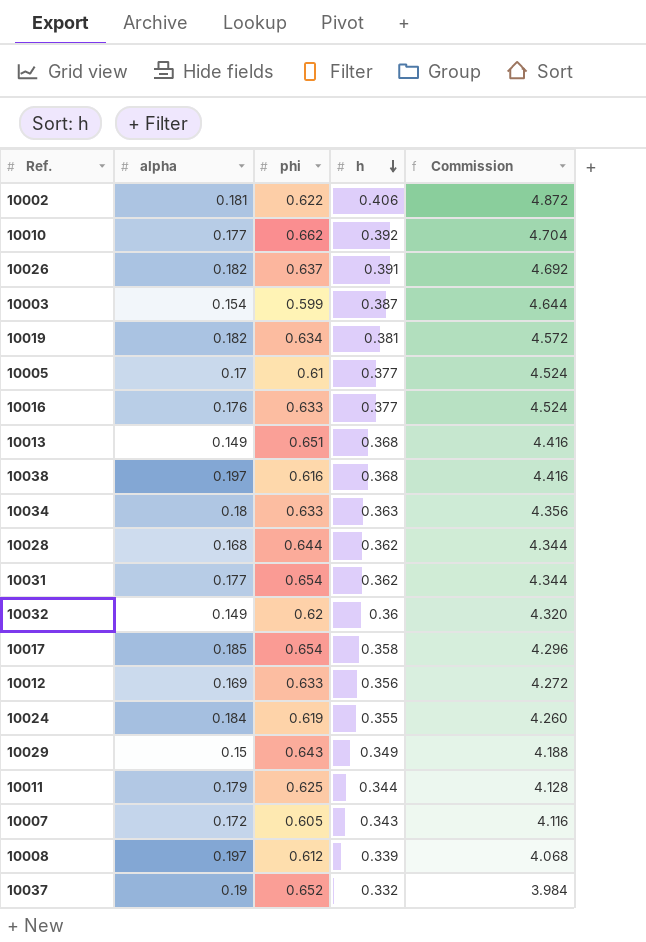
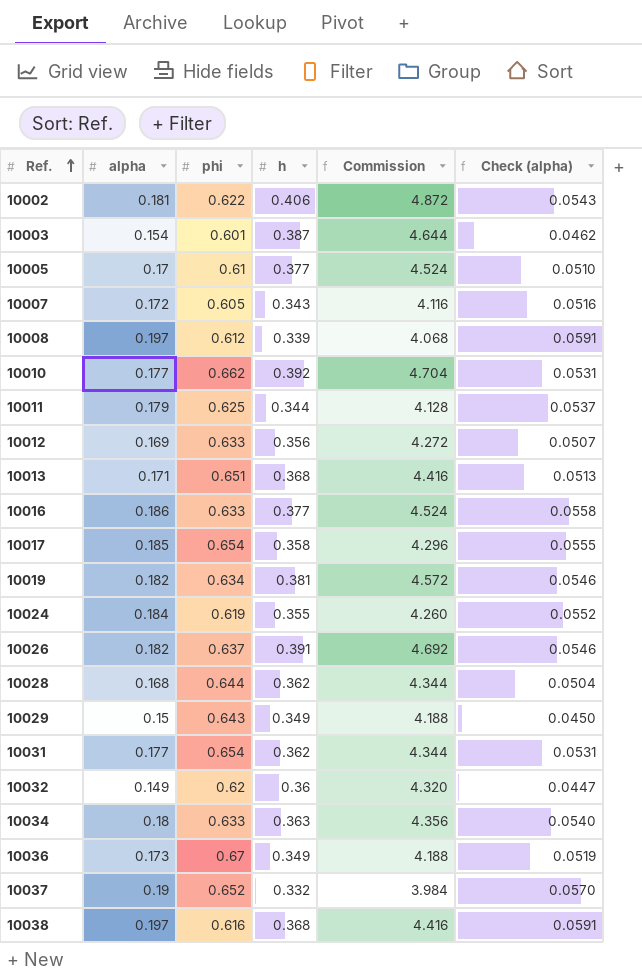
row order: h descending -> Ref. ascending
column Check (alpha) | formula: none -> [alpha] * 0.3
10003 | phi: 0.599 -> 0.601
10013 | alpha: 0.149 -> 0.171
10016 | alpha: 0.176 -> 0.186
row 10036: none -> 0.173 | 0.67 | 0.349 | 4.188 | 0.0519

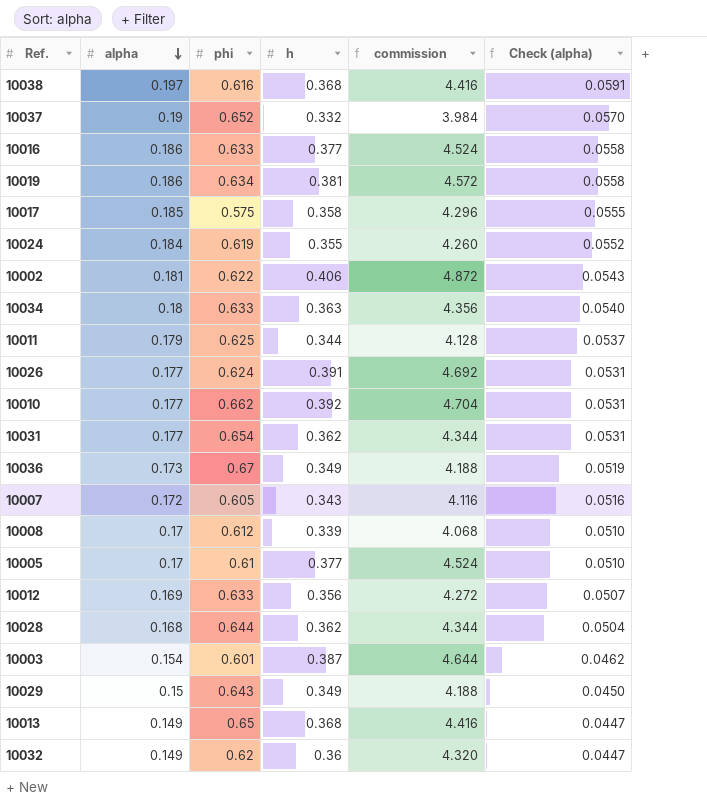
row order: Ref. ascending -> alpha descending
column name: Commission -> commission
10019 | alpha: 0.182 -> 0.186
10019 | Check (alpha): 0.0546 -> 0.0558
10017 | phi: 0.654 -> 0.575
10026 | alpha: 0.182 -> 0.177
10026 | phi: 0.637 -> 0.624
10026 | Check (alpha): 0.0546 -> 0.0531
10008 | alpha: 0.197 -> 0.17
10008 | Check (alpha): 0.0591 -> 0.0510
10013 | alpha: 0.171 -> 0.149
10013 | phi: 0.651 -> 0.65
10013 | Check (alpha): 0.0513 -> 0.0447

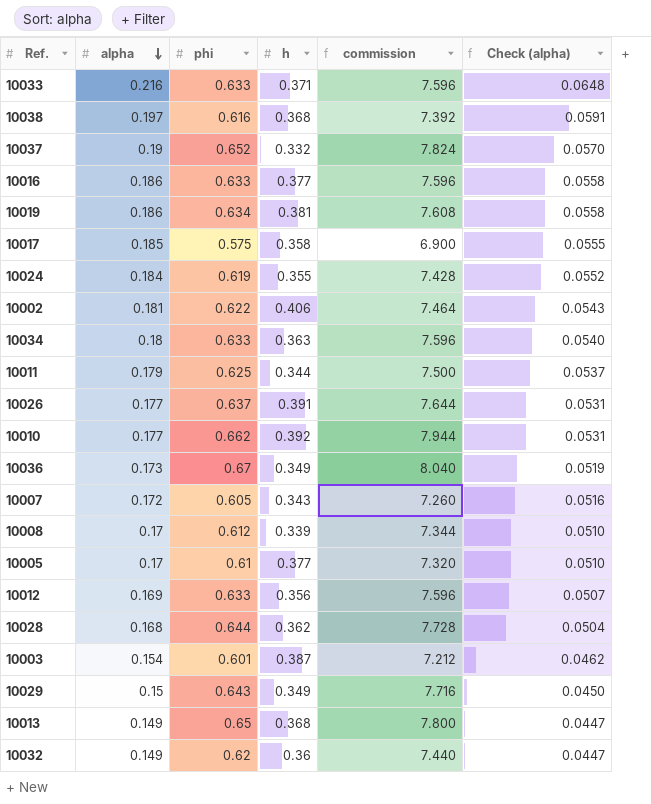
column commission | formula: [h] * 12 -> [phi] * 12
row 10031: 0.177 | 0.654 | 0.362 | 4.344 | 0.0531 -> none
row 10033: none -> 0.216 | 0.633 | 0.371 | 7.596 | 0.0648
10026 | phi: 0.624 -> 0.637

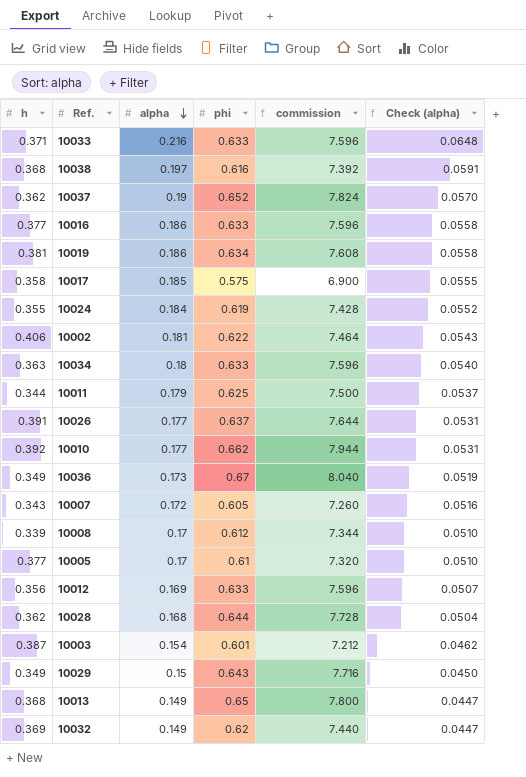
column h | position: 4 -> 1
10037 | h: 0.332 -> 0.362
10032 | h: 0.36 -> 0.369

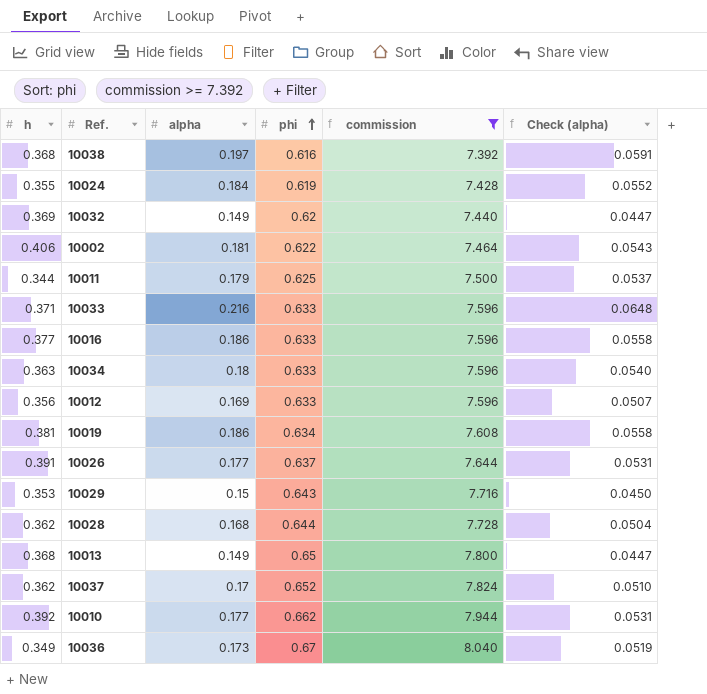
filter: none -> commission >= 7.392
row order: alpha descending -> phi ascending
10029 | h: 0.349 -> 0.353
10037 | alpha: 0.19 -> 0.17
10037 | Check (alpha): 0.0570 -> 0.0510

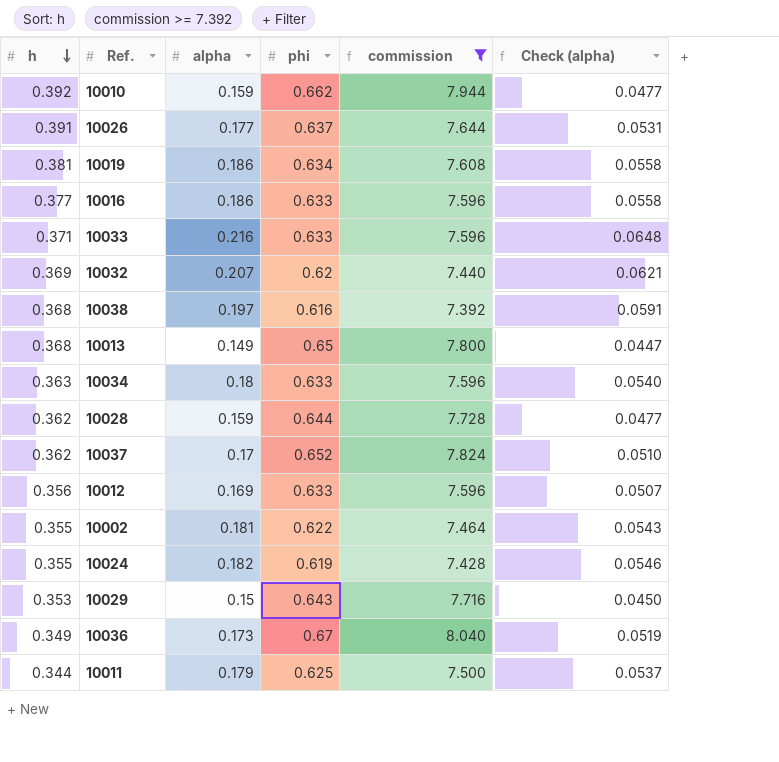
row order: phi ascending -> h descending
10010 | alpha: 0.177 -> 0.159
10010 | Check (alpha): 0.0531 -> 0.0477
10032 | alpha: 0.149 -> 0.207
10032 | Check (alpha): 0.0447 -> 0.0621
10028 | alpha: 0.168 -> 0.159
10028 | Check (alpha): 0.0504 -> 0.0477
10002 | h: 0.406 -> 0.355
10024 | alpha: 0.184 -> 0.182
10024 | Check (alpha): 0.0552 -> 0.0546

